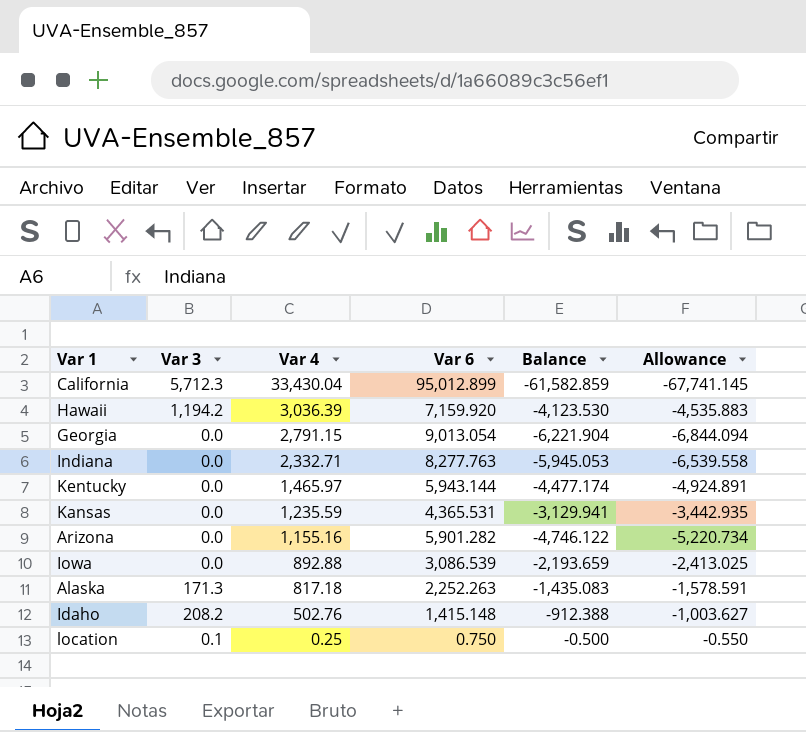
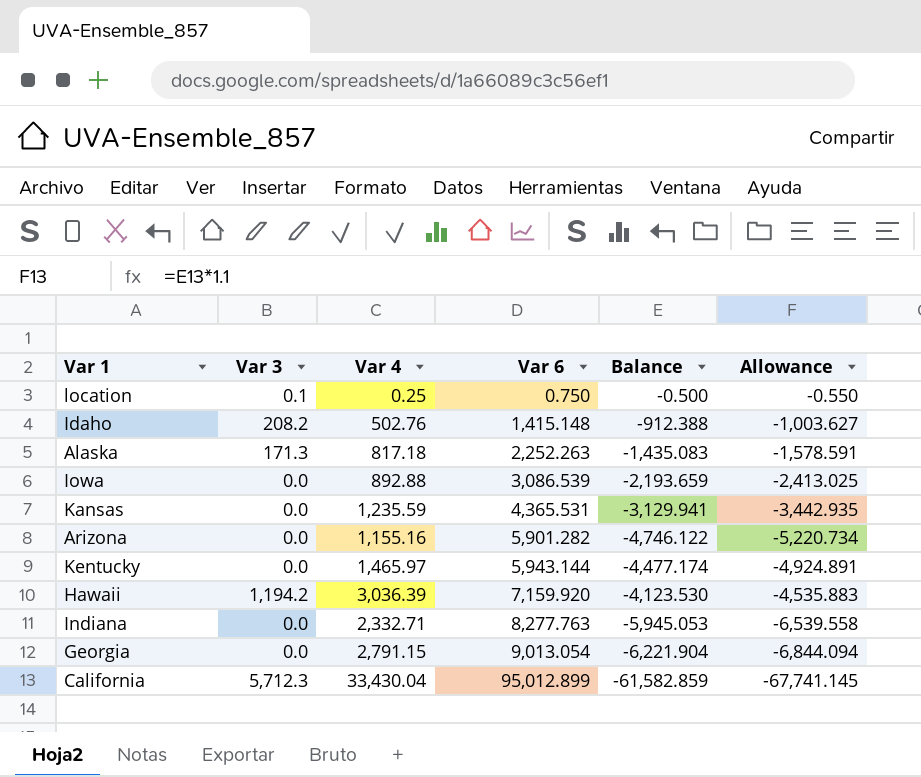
row order: Var 4 descending -> Var 6 ascending

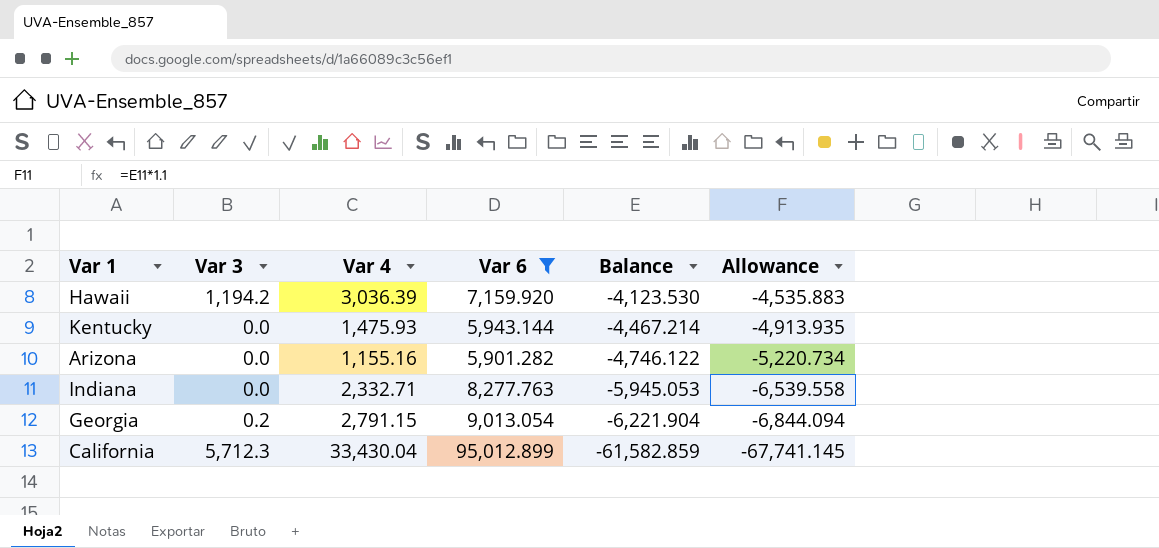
filter: none -> Var 6 >= 5,901.282
row order: Var 6 ascending -> Balance descending
Kentucky | Var 4: 1,465.97 -> 1,475.93
Kentucky | Balance: -4,477.174 -> -4,467.214
Kentucky | Allowance: -4,924.891 -> -4,913.935
Georgia | Var 3: 0.0 -> 0.2

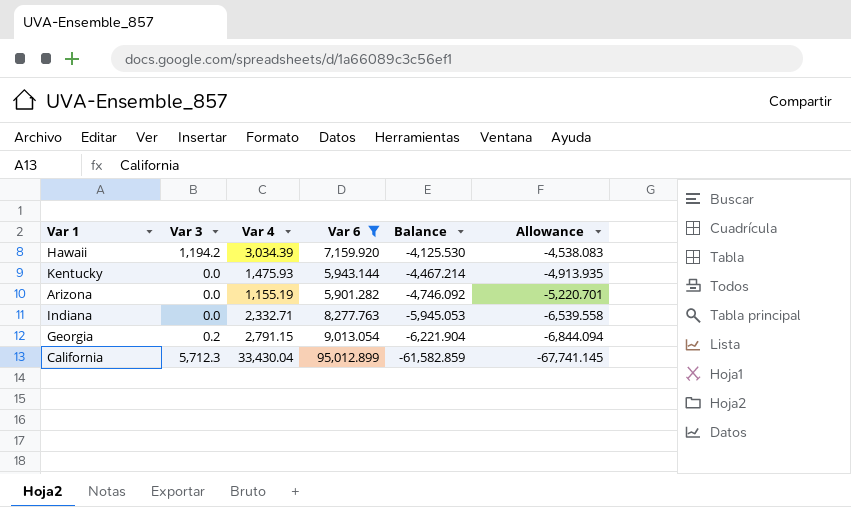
Hawaii | Var 4: 3,036.39 -> 3,034.39
Hawaii | Balance: -4,123.530 -> -4,125.530
Hawaii | Allowance: -4,535.883 -> -4,538.083
Arizona | Var 4: 1,155.16 -> 1,155.19
Arizona | Balance: -4,746.122 -> -4,746.092
Arizona | Allowance: -5,220.734 -> -5,220.701

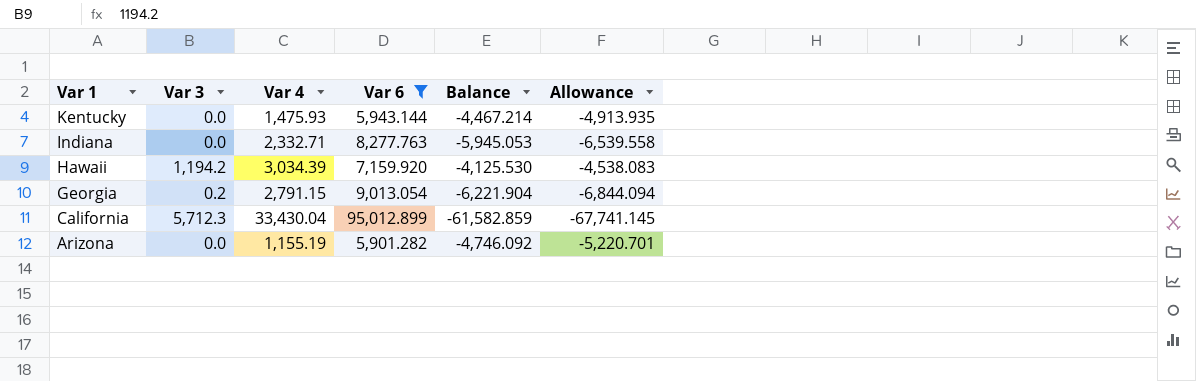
row order: Balance descending -> Var 1 descending

